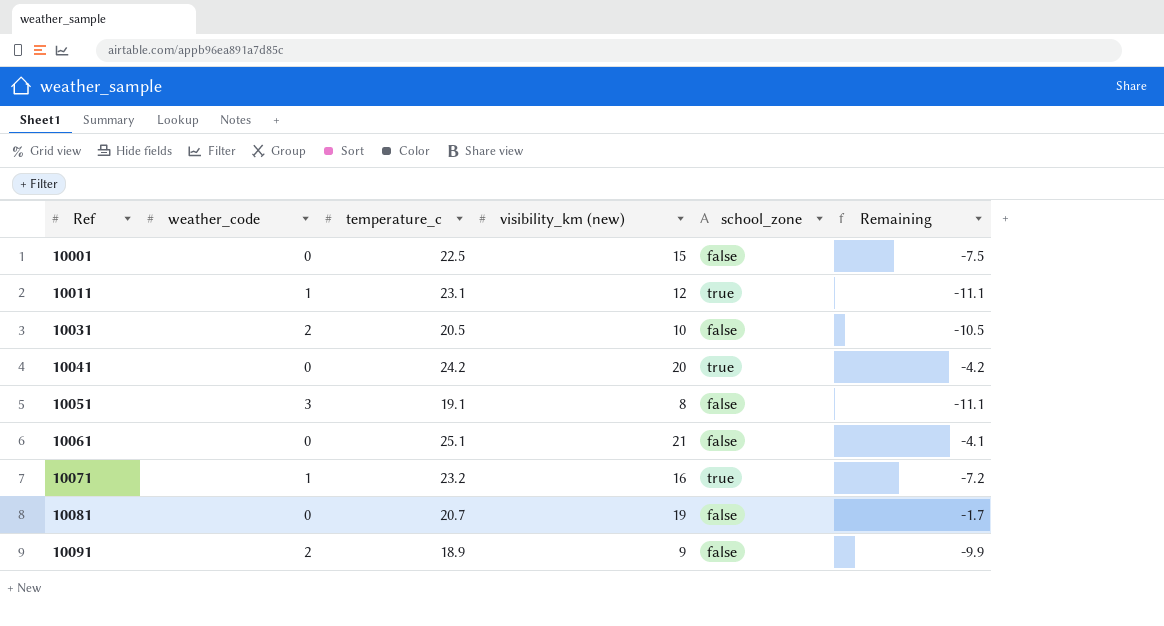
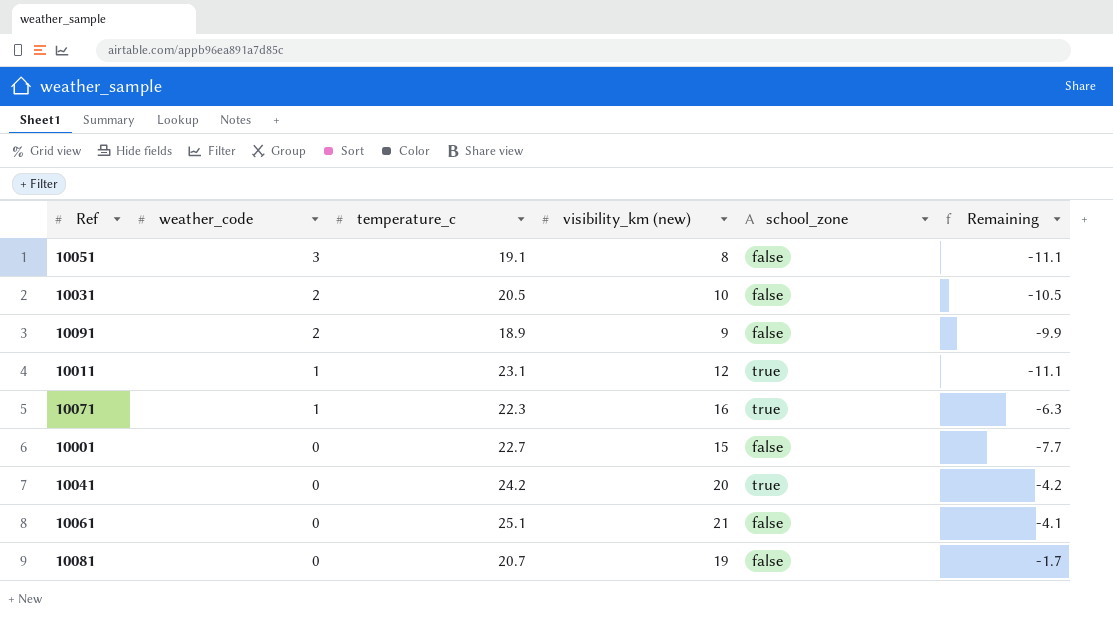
row order: Ref ascending -> weather_code descending
10071 | temperature_c: 23.2 -> 22.3
10071 | Remaining: -7.2 -> -6.3
10001 | temperature_c: 22.5 -> 22.7
10001 | Remaining: -7.5 -> -7.7

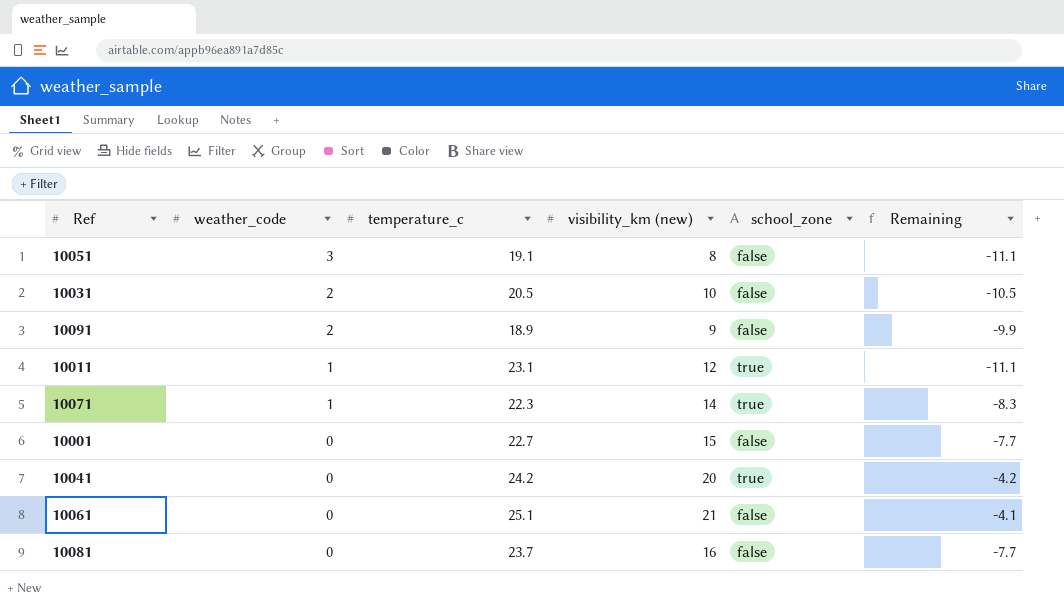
10071 | visibility_km (new): 16 -> 14
10071 | Remaining: -6.3 -> -8.3
10081 | temperature_c: 20.7 -> 23.7
10081 | visibility_km (new): 19 -> 16
10081 | Remaining: -1.7 -> -7.7

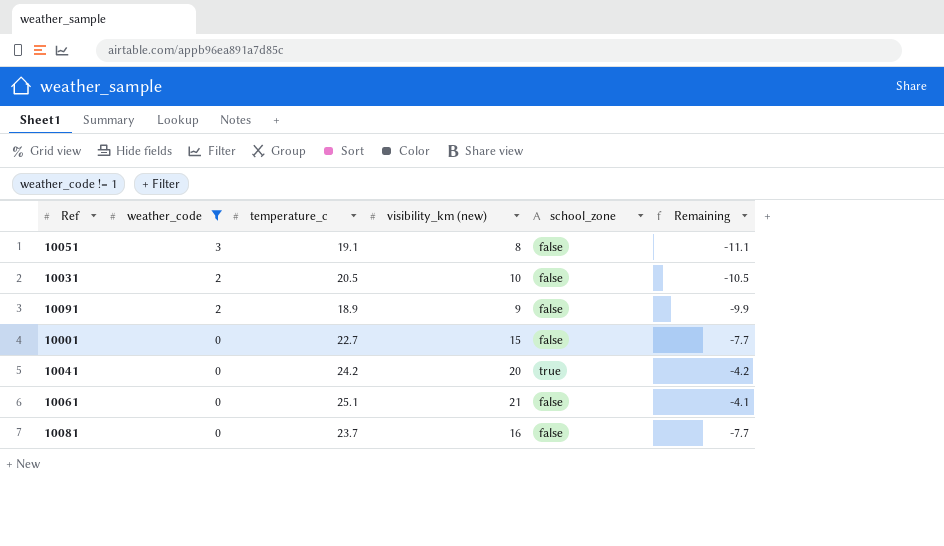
filter: none -> weather_code != 1

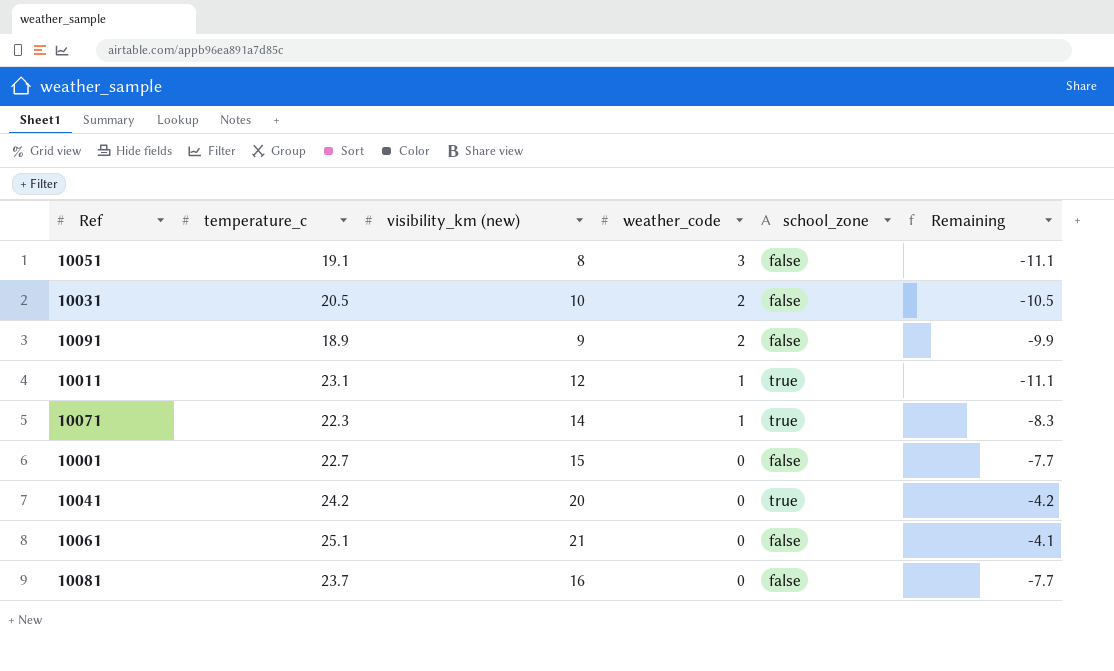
filter: weather_code != 1 -> none
column weather_code | position: 2 -> 4

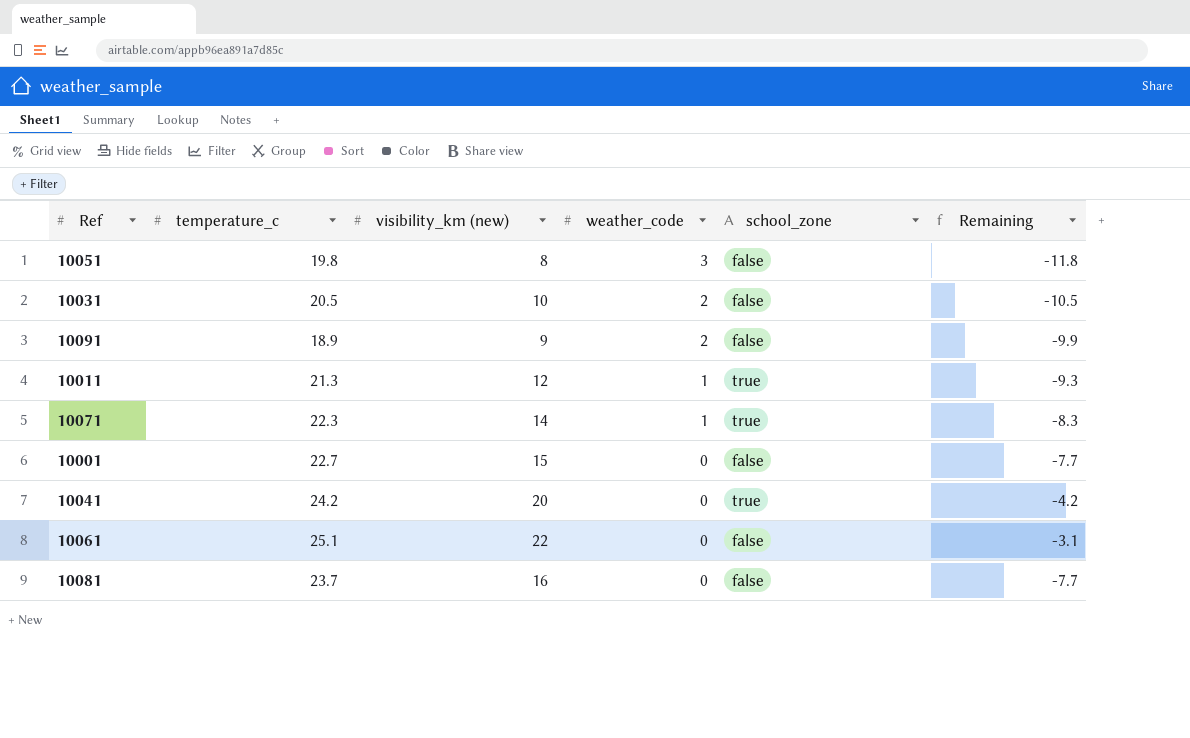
10051 | temperature_c: 19.1 -> 19.8
10051 | Remaining: -11.1 -> -11.8
10011 | temperature_c: 23.1 -> 21.3
10011 | Remaining: -11.1 -> -9.3
10061 | visibility_km (new): 21 -> 22
10061 | Remaining: -4.1 -> -3.1

